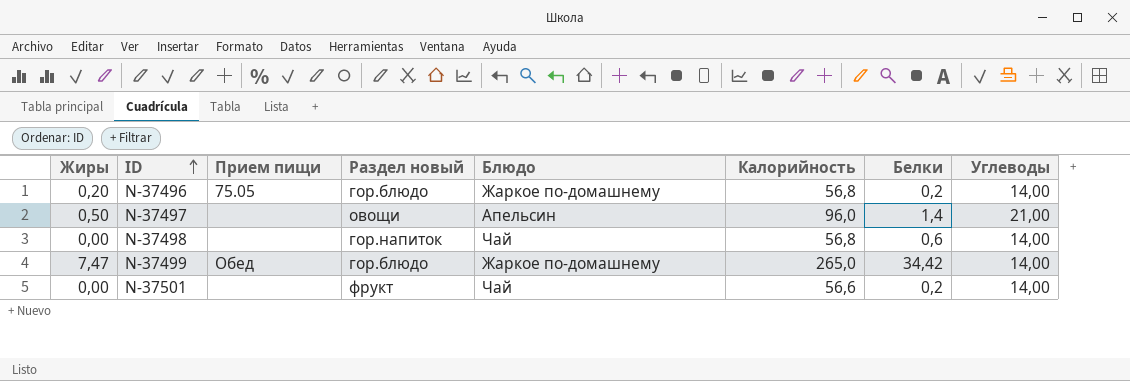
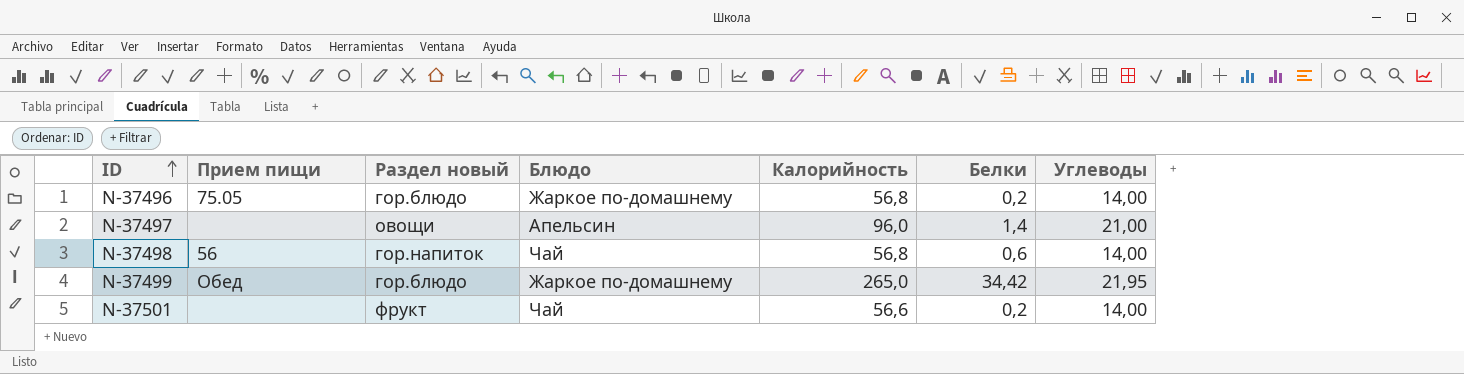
column Жиры | position: 1 -> none
N-37498 | Прием пищи: none -> 56
N-37499 | Углеводы: 14,00 -> 21,95

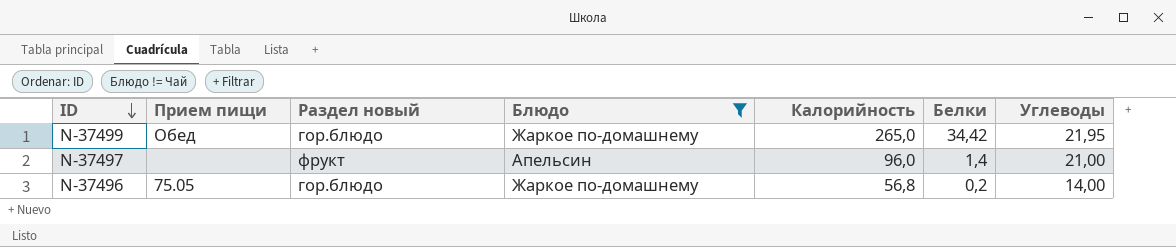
filter: none -> Блюдо != Чай
row order: ID ascending -> ID descending
N-37497 | Раздел новый: овощи -> фрукт

